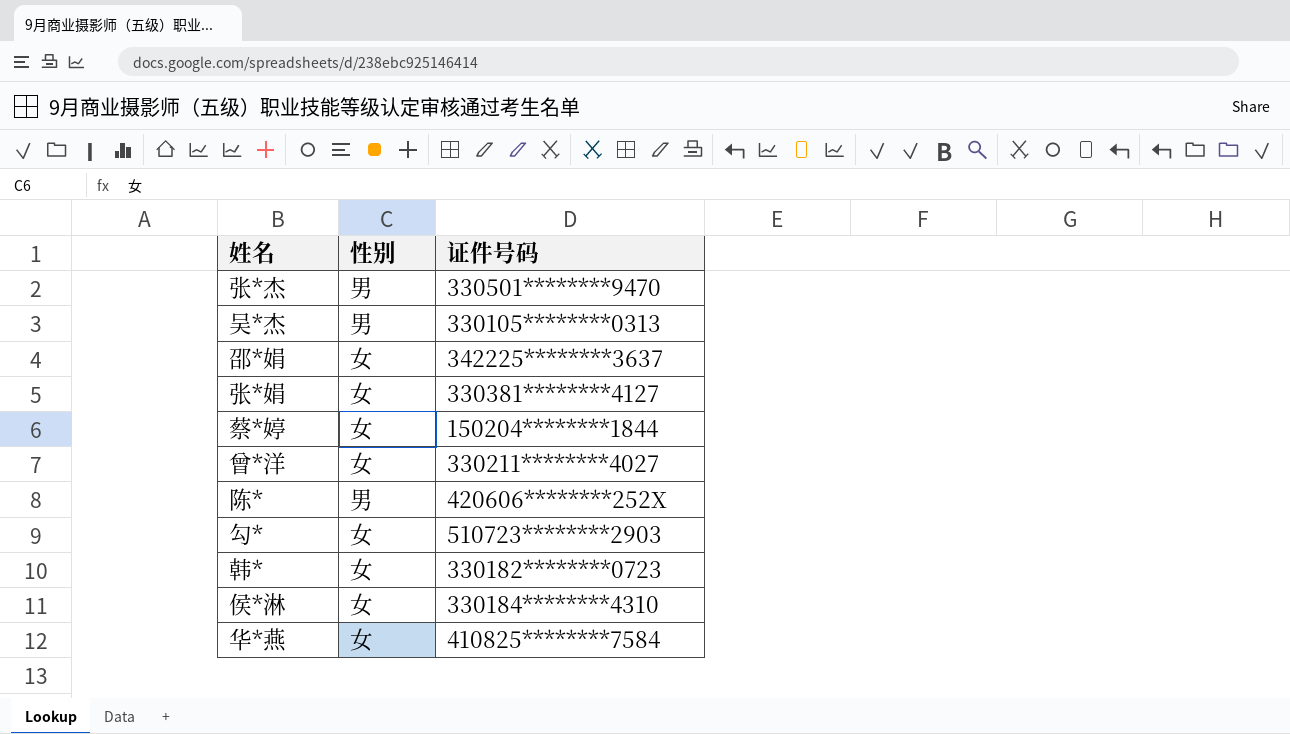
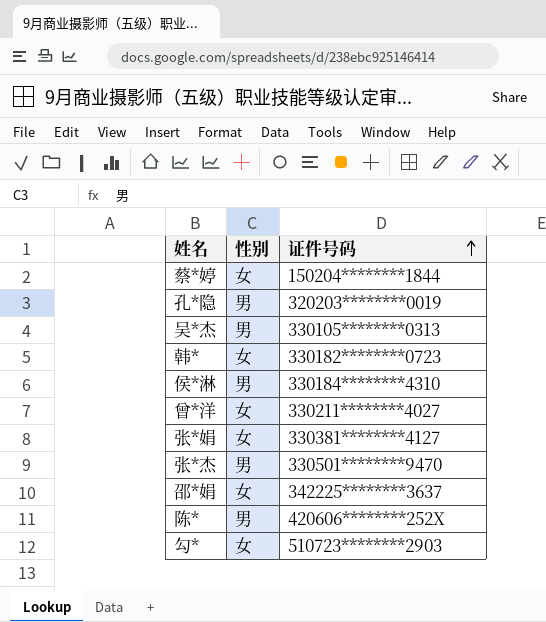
row order: none -> 证件号码 ascending
row 华*燕: 女 | 410825********7584 -> none
row 孔*隐: none -> 男 | 320203********0019
侯*淋 | 性别: 女 -> 男

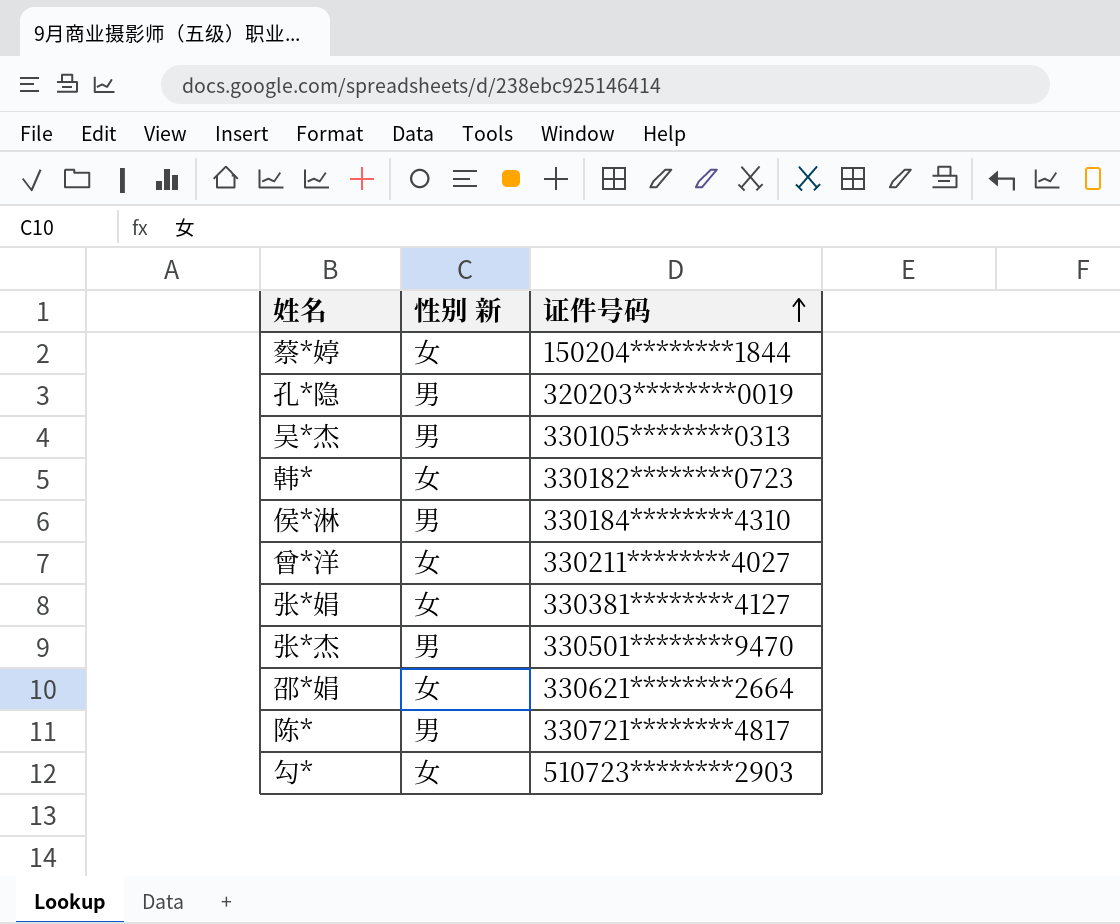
column name: 性别 -> 性别 新
邵*娟 | 证件号码: 342225********3637 -> 330621********2664
陈* | 证件号码: 420606********252X -> 330721********4817

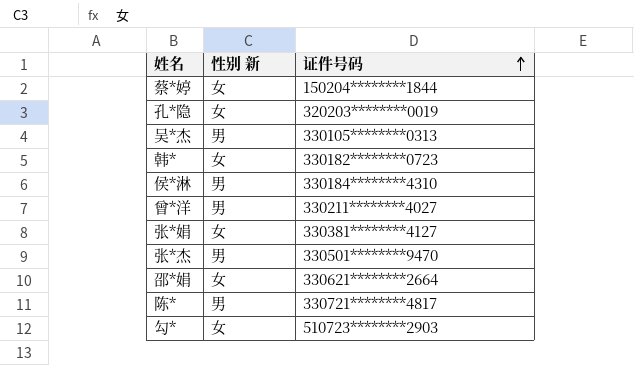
孔*隐 | 性别 新: 男 -> 女
曾*洋 | 性别 新: 女 -> 男

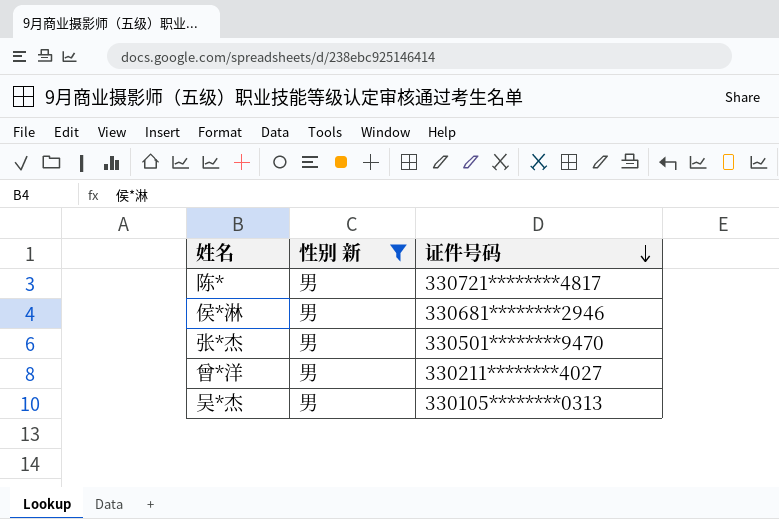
filter: none -> 性别 新 = 男
row order: 证件号码 ascending -> 证件号码 descending
侯*淋 | 证件号码: 330184********4310 -> 330681********2946

